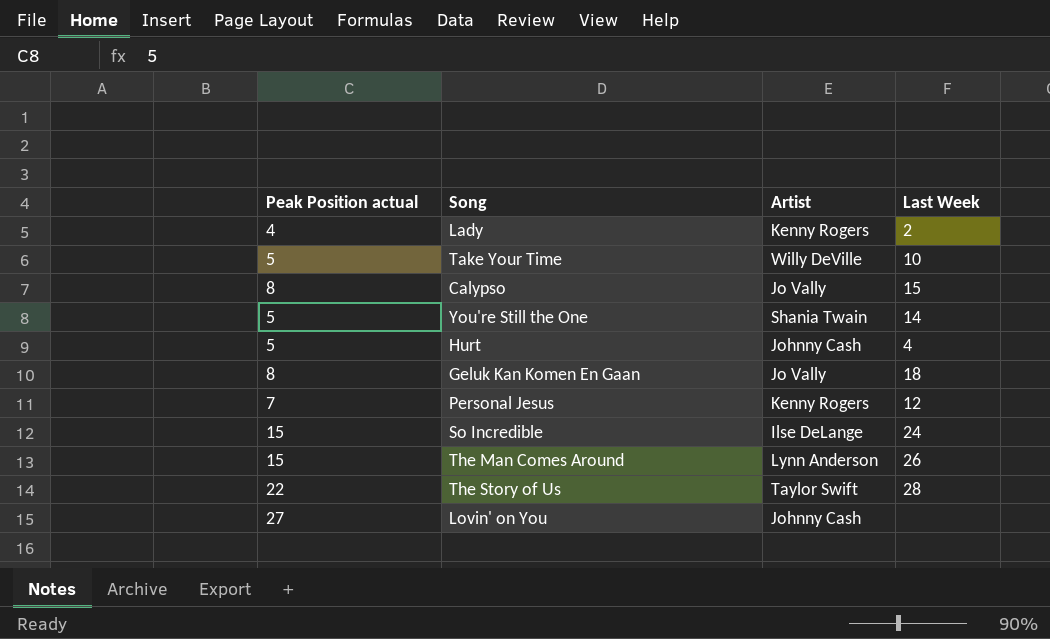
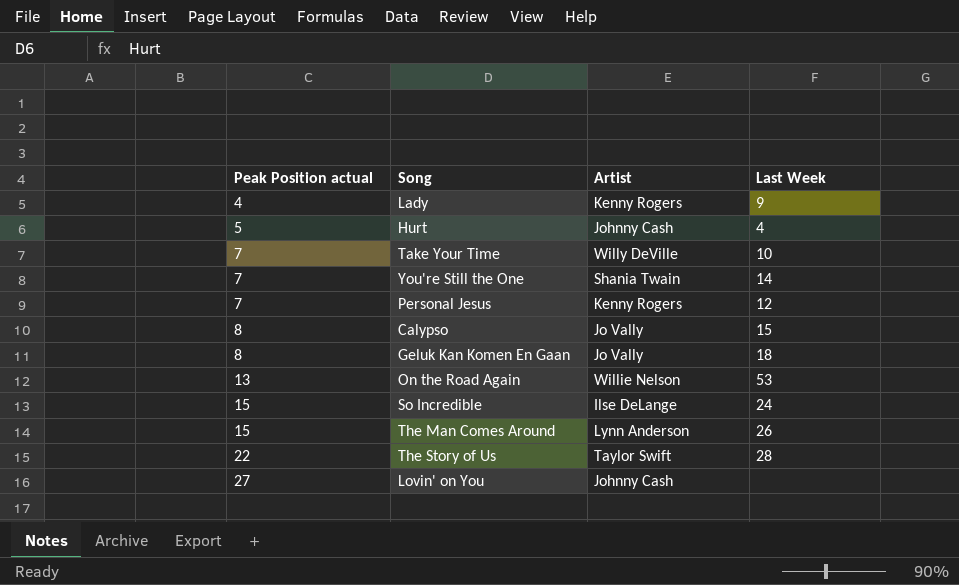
row order: none -> Peak Position actual ascending
Lady | Last Week: 2 -> 9
Take Your Time | Peak Position actual: 5 -> 7
You're Still the One | Peak Position actual: 5 -> 7
row On the Road Again: none -> 13 | Willie Nelson | 53

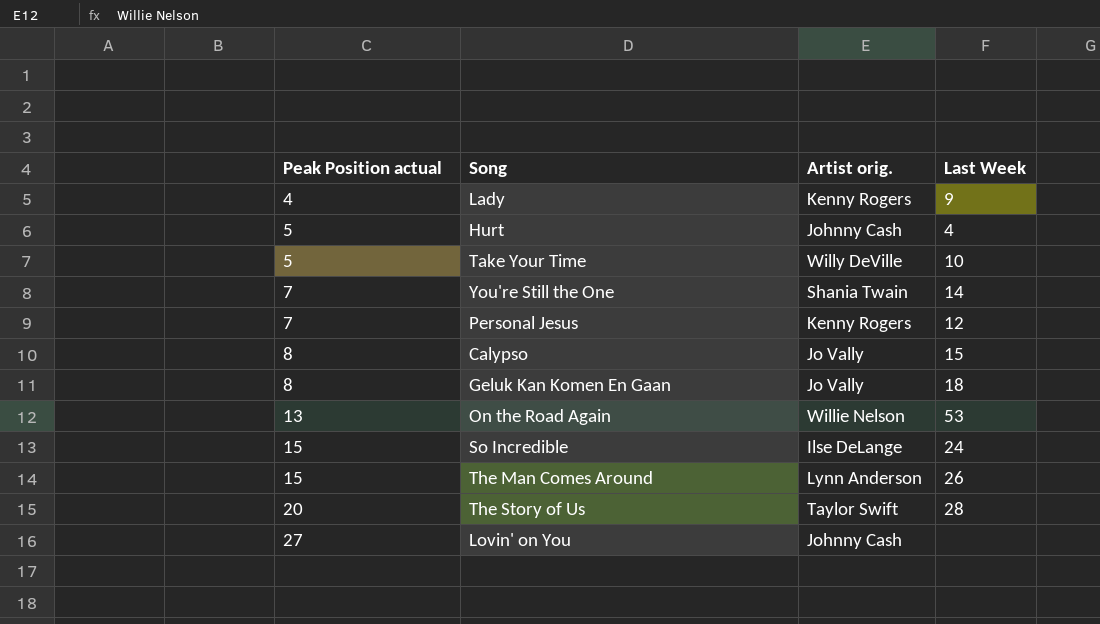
column name: Artist -> Artist orig.
Take Your Time | Peak Position actual: 7 -> 5
The Story of Us | Peak Position actual: 22 -> 20

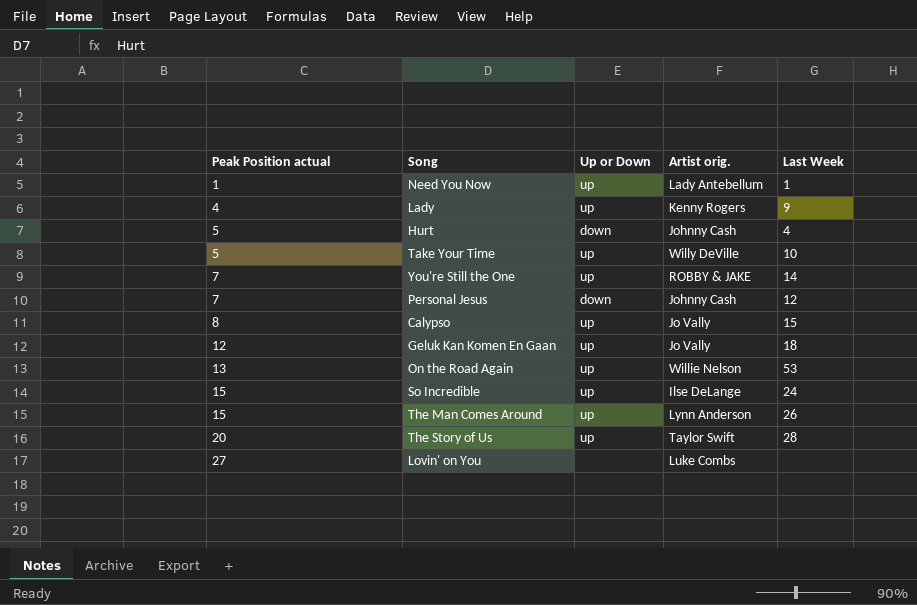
column Up or Down | position: none -> 3
row Need You Now: none -> 1 | up | Lady Antebellum | 1
You're Still the One | Artist orig.: Shania Twain -> ROBBY & JAKE
Personal Jesus | Artist orig.: Kenny Rogers -> Johnny Cash
Geluk Kan Komen En Gaan | Peak Position actual: 8 -> 12
Lovin' on You | Artist orig.: Johnny Cash -> Luke Combs

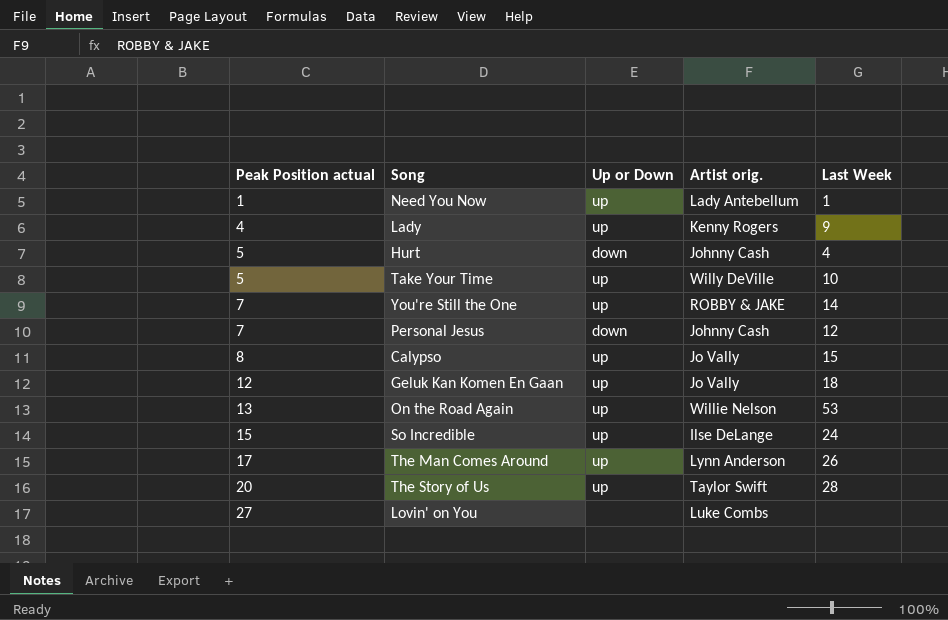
The Man Comes Around | Peak Position actual: 15 -> 17

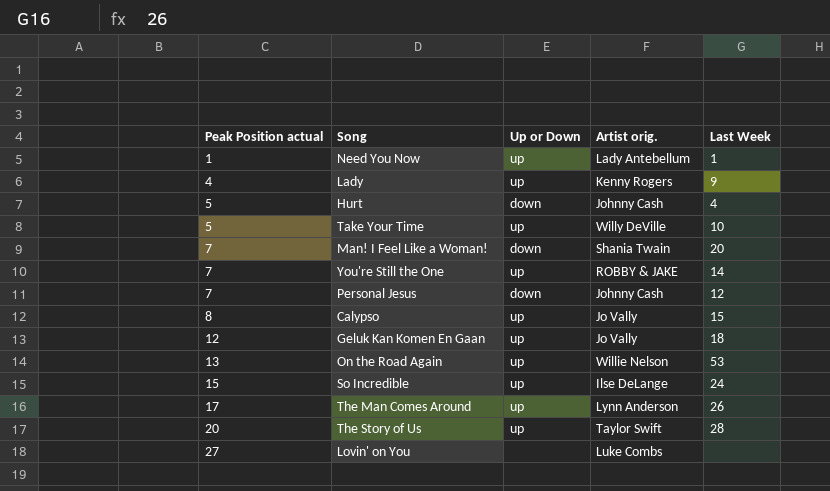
row Man! I Feel Like a Woman!: none -> 7 | down | Shania Twain | 20

